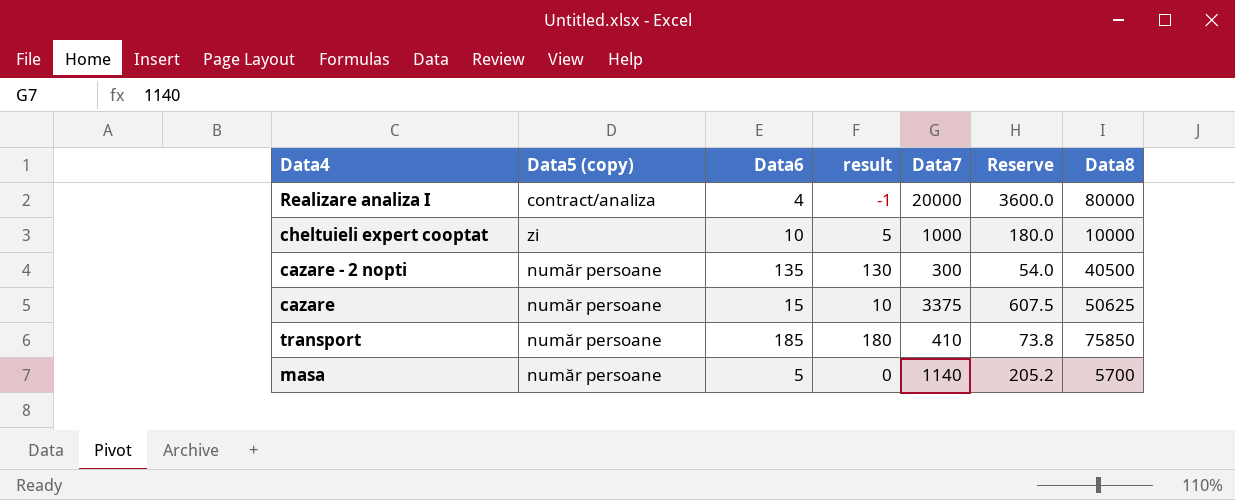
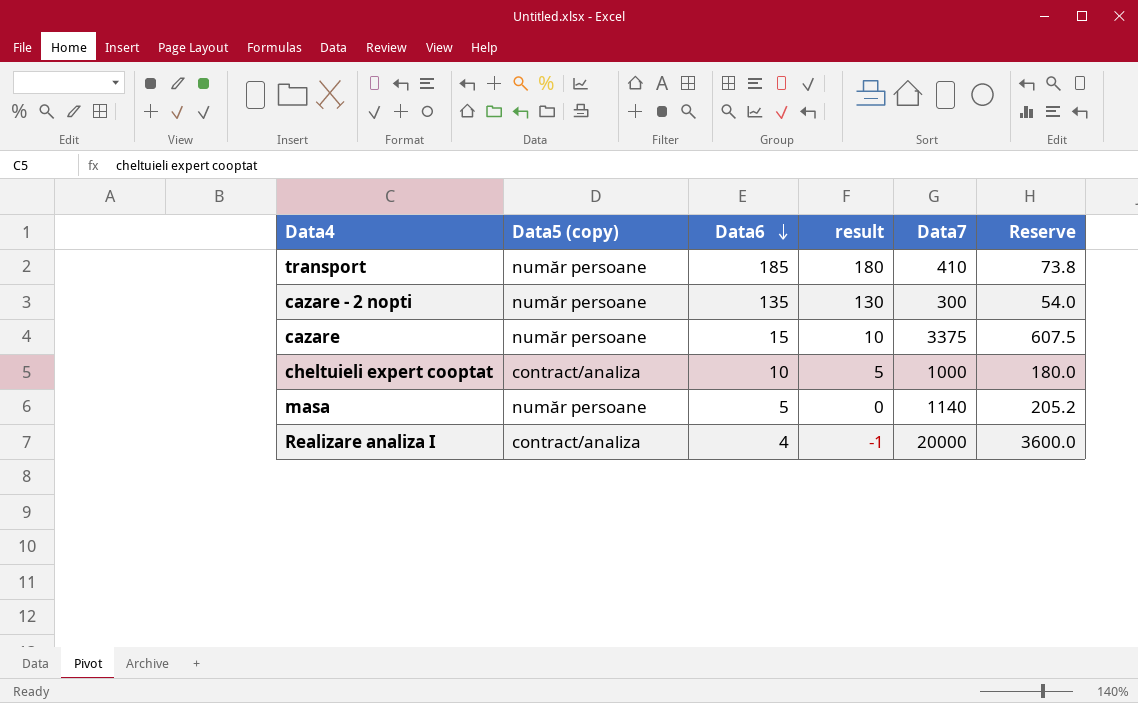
row order: none -> Data6 descending
column Data8 | formula: [Data6] * [Data7] -> none
cheltuieli expert cooptat | Data5 (copy): zi -> contract/analiza

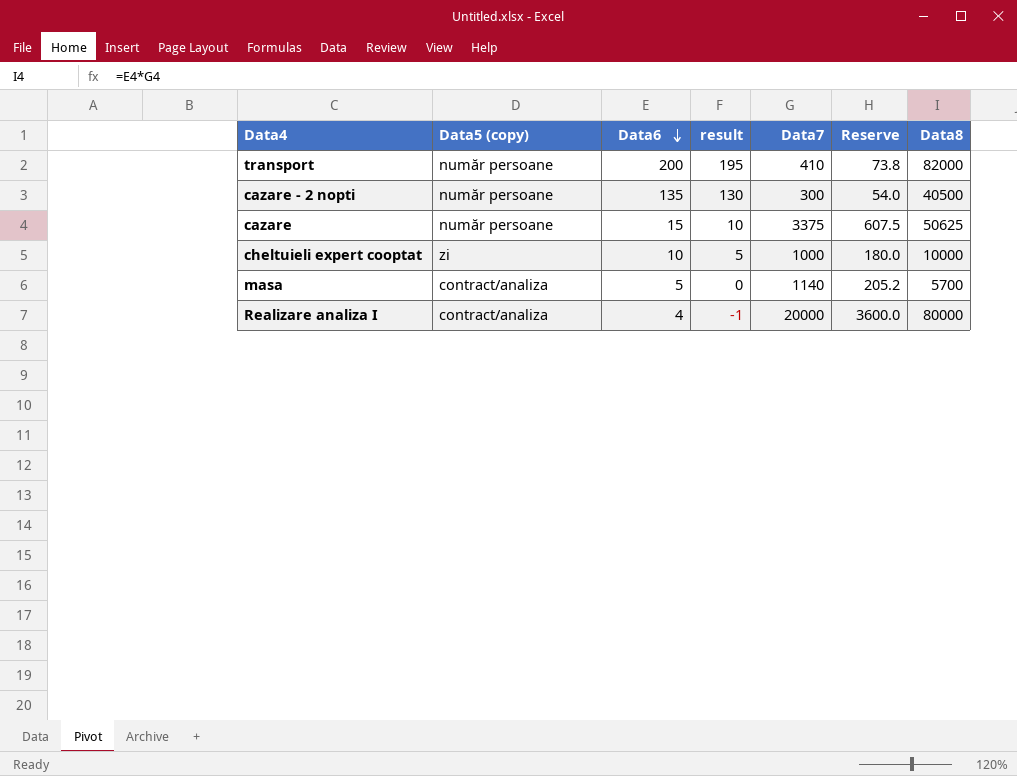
column Data8 | formula: none -> [Data6] * [Data7]
transport | Data6: 185 -> 200
transport | result: 180 -> 195
cheltuieli expert cooptat | Data5 (copy): contract/analiza -> zi
masa | Data5 (copy): număr persoane -> contract/analiza

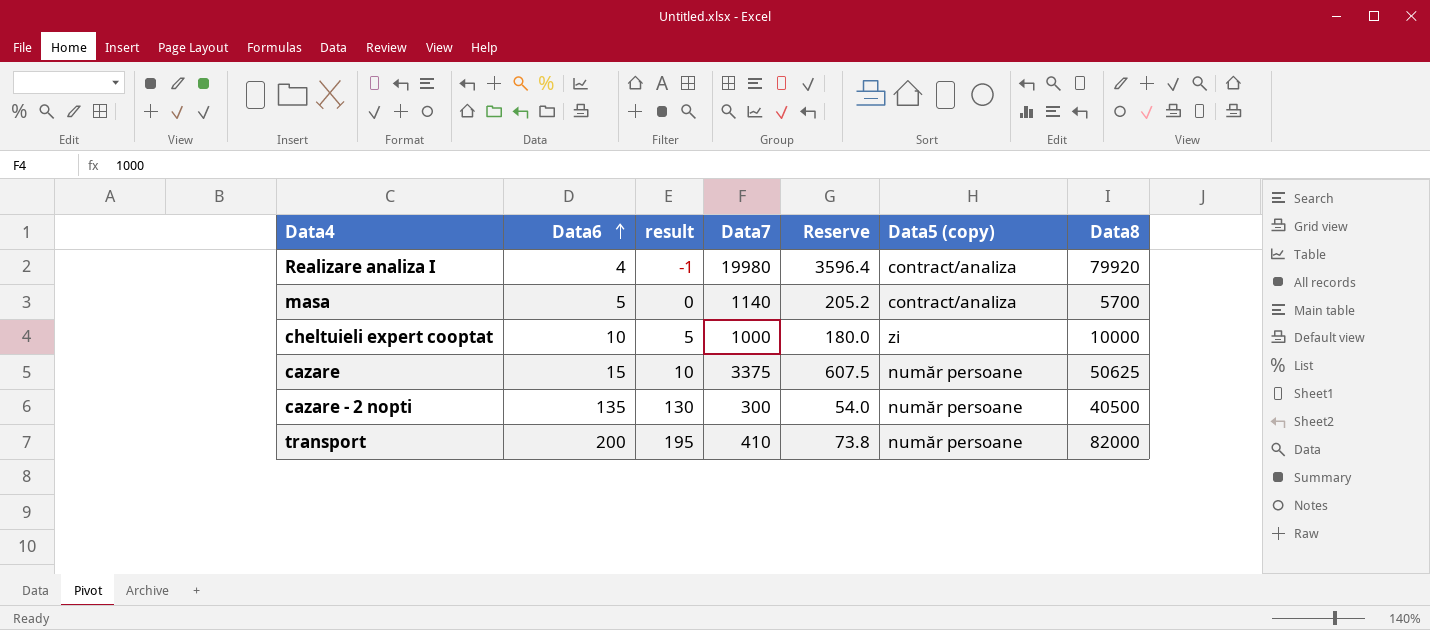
row order: Data6 descending -> Data6 ascending
column Data5 (copy) | position: 2 -> 6
Realizare analiza I | Data7: 20000 -> 19980
Realizare analiza I | Reserve: 3600.0 -> 3596.4
Realizare analiza I | Data8: 80000 -> 79920

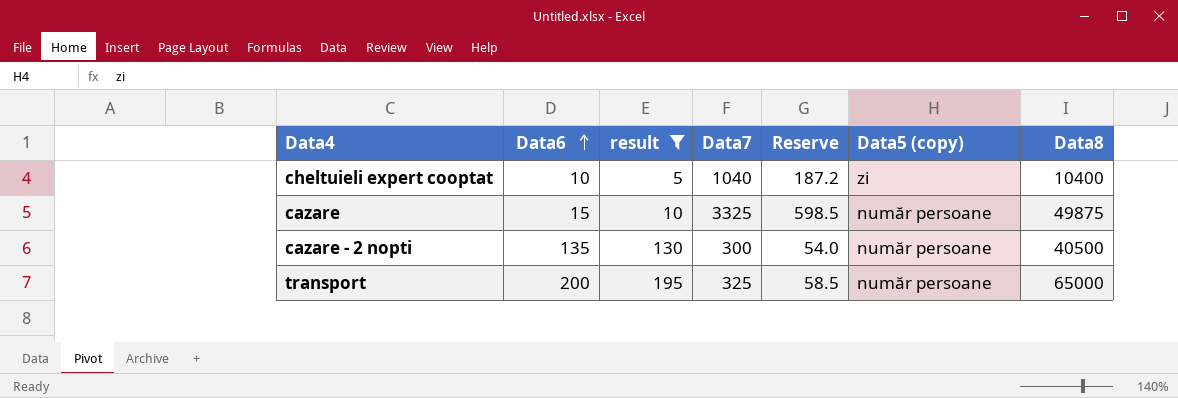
filter: none -> result >= 5
cheltuieli expert cooptat | Data7: 1000 -> 1040
cheltuieli expert cooptat | Reserve: 180.0 -> 187.2
cheltuieli expert cooptat | Data8: 10000 -> 10400
cazare | Data7: 3375 -> 3325
cazare | Reserve: 607.5 -> 598.5
cazare | Data8: 50625 -> 49875
transport | Data7: 410 -> 325
transport | Reserve: 73.8 -> 58.5
transport | Data8: 82000 -> 65000

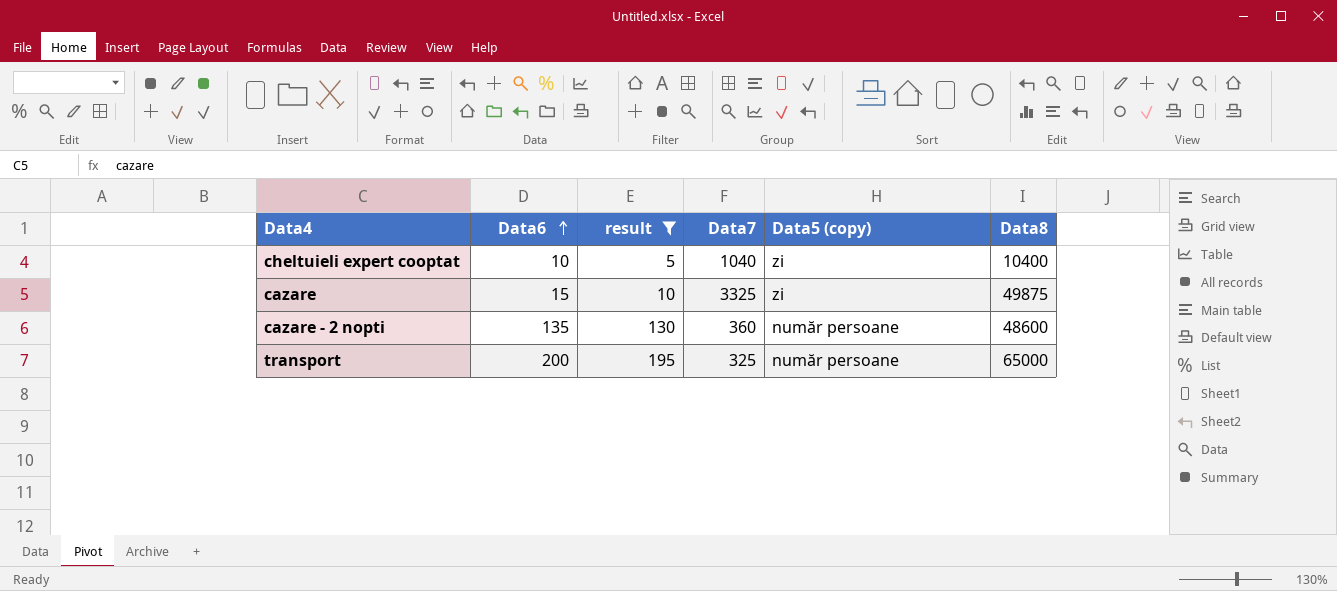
column Reserve | formula: [Data7] * 0.18 -> none
cazare | Data5 (copy): număr persoane -> zi
cazare - 2 nopti | Data7: 300 -> 360
cazare - 2 nopti | Data8: 40500 -> 48600

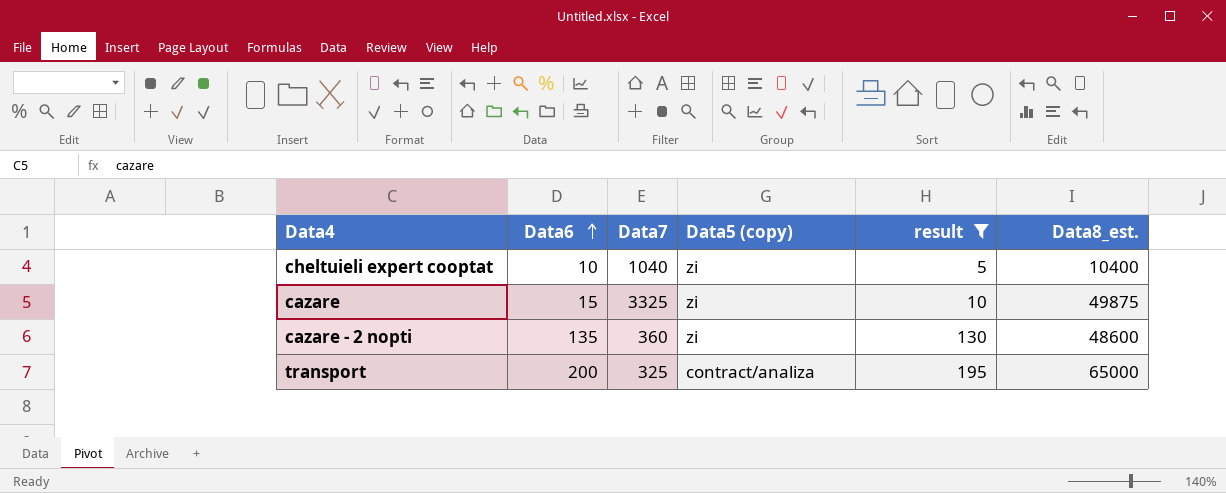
column result | position: 3 -> 5
column name: Data8 -> Data8_est.
cazare - 2 nopti | Data5 (copy): număr persoane -> zi
transport | Data5 (copy): număr persoane -> contract/analiza

